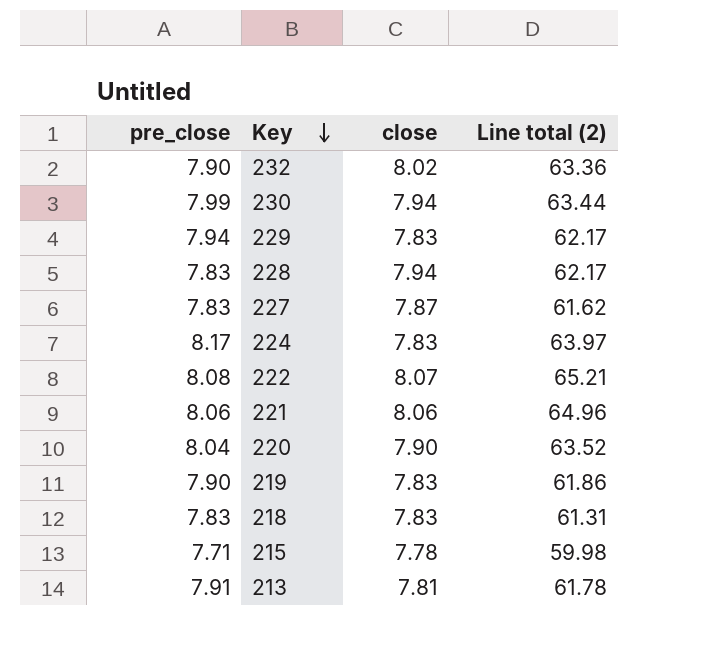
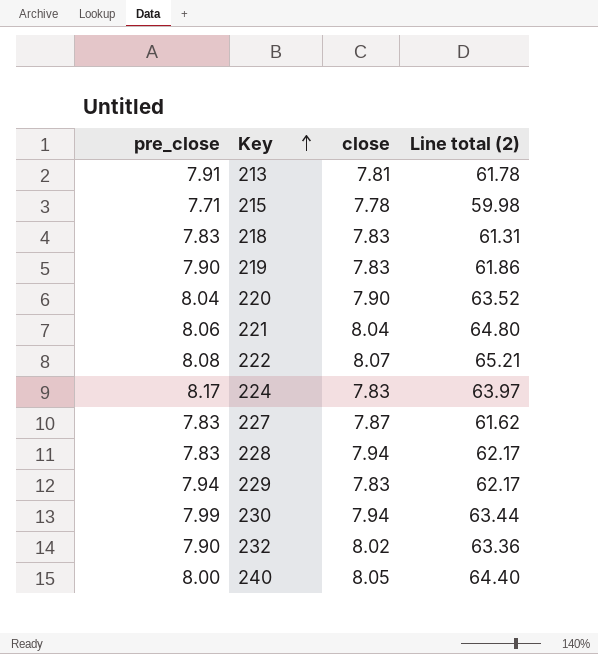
row order: Key descending -> Key ascending
221 | close: 8.06 -> 8.04
221 | Line total (2): 64.96 -> 64.80
row 240: none -> 8.00 | 8.05 | 64.40

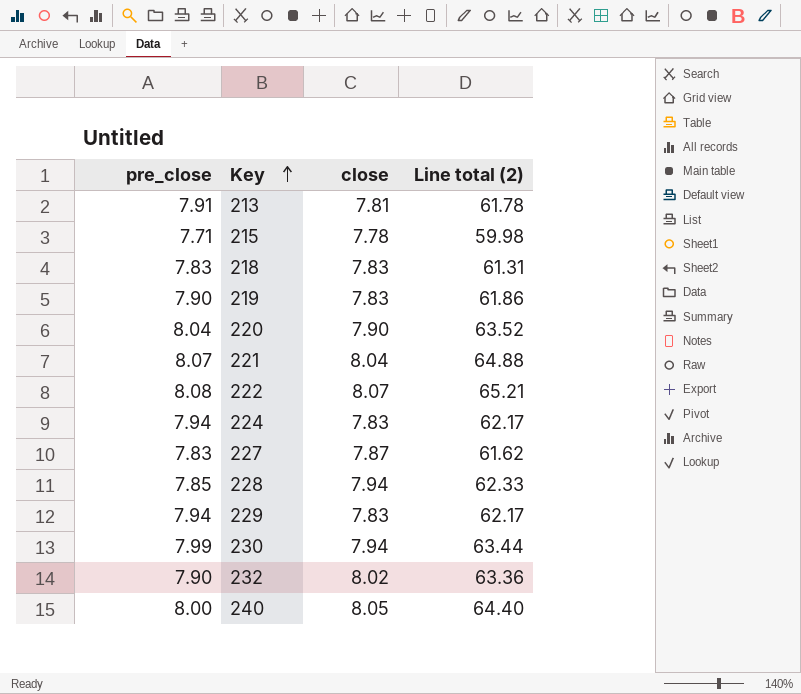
221 | pre_close: 8.06 -> 8.07
221 | Line total (2): 64.80 -> 64.88
224 | pre_close: 8.17 -> 7.94
224 | Line total (2): 63.97 -> 62.17
228 | pre_close: 7.83 -> 7.85
228 | Line total (2): 62.17 -> 62.33

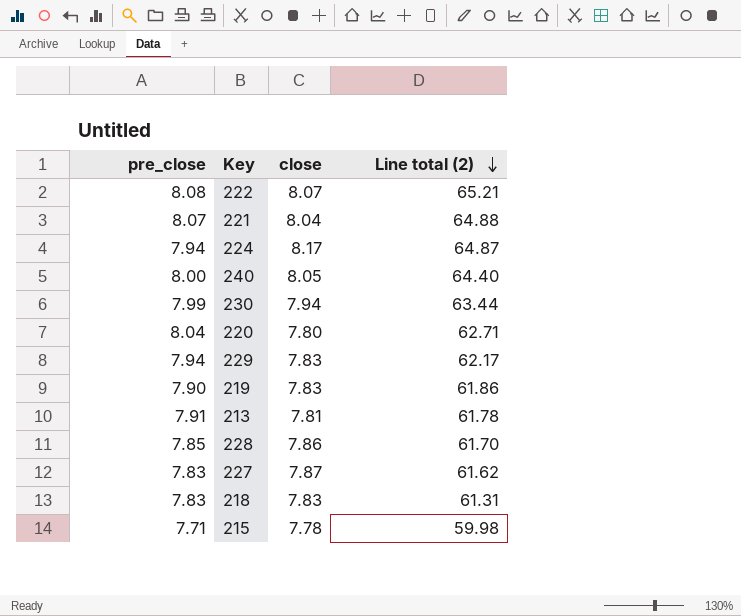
row order: Key ascending -> Line total (2) descending
row 232: 7.90 | 8.02 | 63.36 -> none
224 | close: 7.83 -> 8.17
224 | Line total (2): 62.17 -> 64.87
220 | close: 7.90 -> 7.80
220 | Line total (2): 63.52 -> 62.71
228 | close: 7.94 -> 7.86
228 | Line total (2): 62.33 -> 61.70

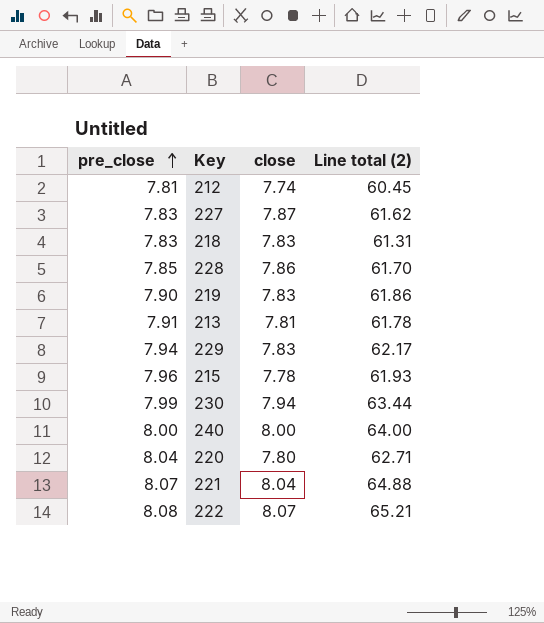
row order: Line total (2) descending -> pre_close ascending
row 224: 7.94 | 8.17 | 64.87 -> none
row 212: none -> 7.81 | 7.74 | 60.45
215 | pre_close: 7.71 -> 7.96
215 | Line total (2): 59.98 -> 61.93
240 | close: 8.05 -> 8.00
240 | Line total (2): 64.40 -> 64.00

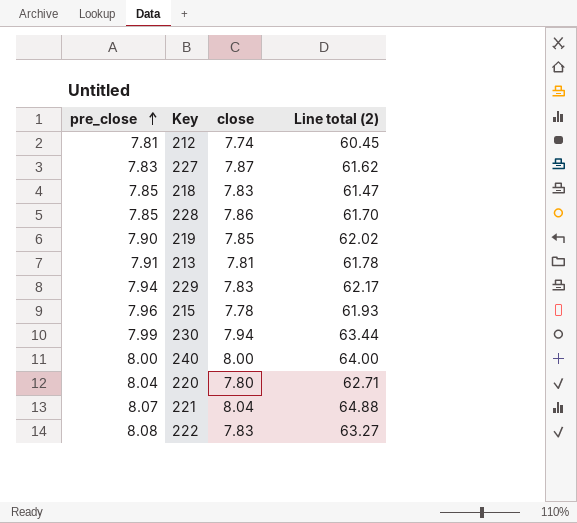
218 | pre_close: 7.83 -> 7.85
218 | Line total (2): 61.31 -> 61.47
219 | close: 7.83 -> 7.85
219 | Line total (2): 61.86 -> 62.02
222 | close: 8.07 -> 7.83
222 | Line total (2): 65.21 -> 63.27

